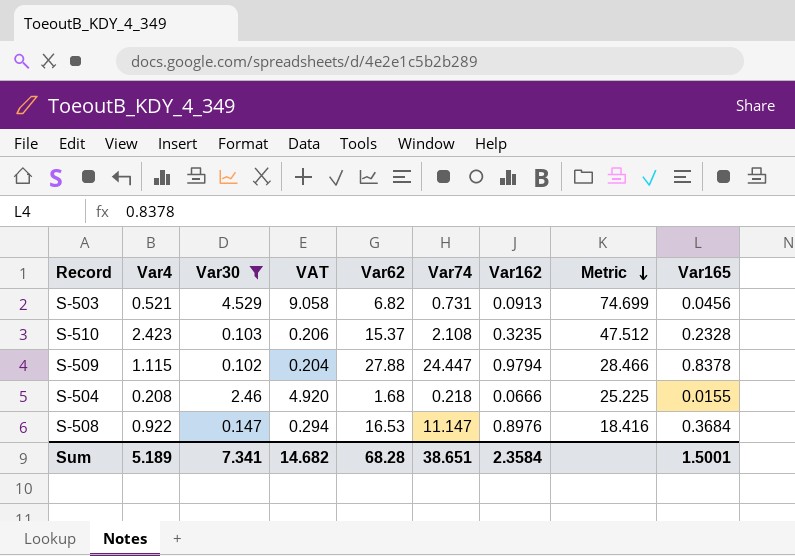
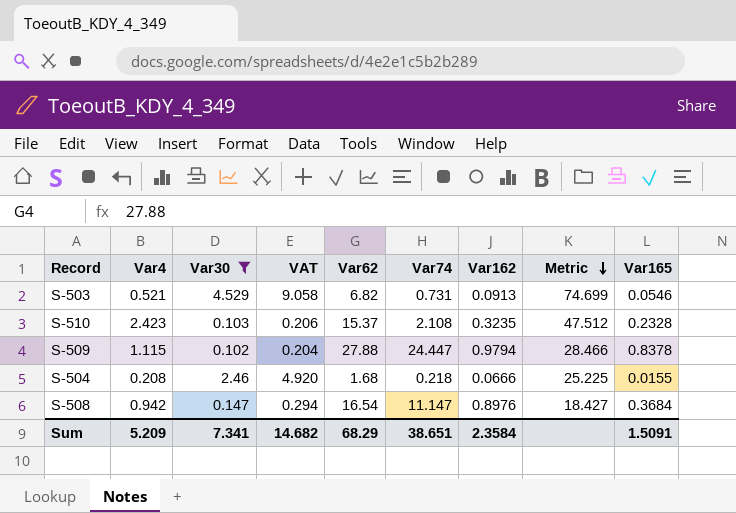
S-503 | Var165: 0.0456 -> 0.0546
S-508 | Var4: 0.922 -> 0.942
S-508 | Var62: 16.53 -> 16.54
S-508 | Metric: 18.416 -> 18.427
Sum | Var4: 5.189 -> 5.209
Sum | Var62: 68.28 -> 68.29
Sum | Var165: 1.5001 -> 1.5091

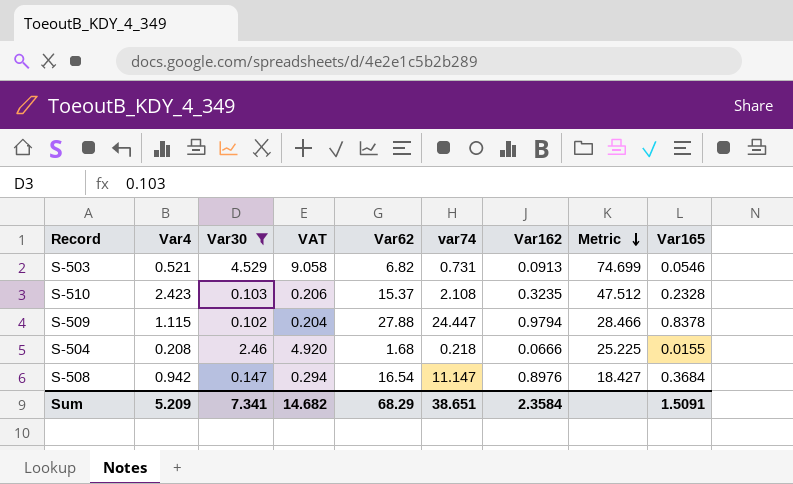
column name: Var74 -> var74

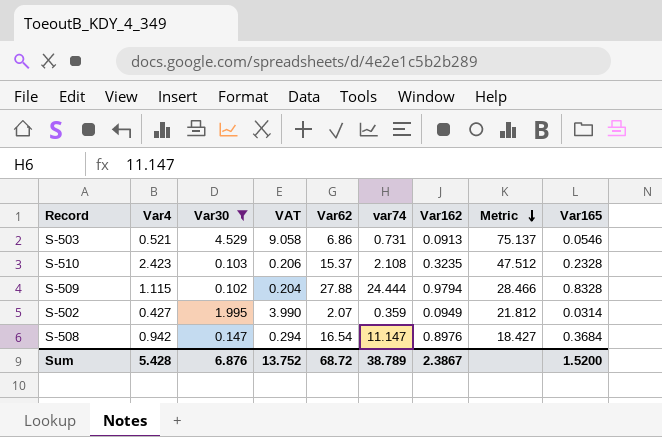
row S-504: 0.208 | 2.46 | 4.920 | 1.68 | 0.218 | 0.0666 | 25.225 | 0.0155 -> none
S-503 | Var62: 6.82 -> 6.86
S-503 | Metric: 74.699 -> 75.137
S-509 | var74: 24.447 -> 24.444
S-509 | Var165: 0.8378 -> 0.8328
row S-502: none -> 0.427 | 1.995 | 3.990 | 2.07 | 0.359 | 0.0949 | 21.812 | 0.0314
Sum | Var4: 5.209 -> 5.428
Sum | Var30: 7.341 -> 6.876
Sum | VAT: 14.682 -> 13.752
Sum | Var62: 68.29 -> 68.72
Sum | var74: 38.651 -> 38.789
Sum | Var162: 2.3584 -> 2.3867
Sum | Var165: 1.5091 -> 1.5200

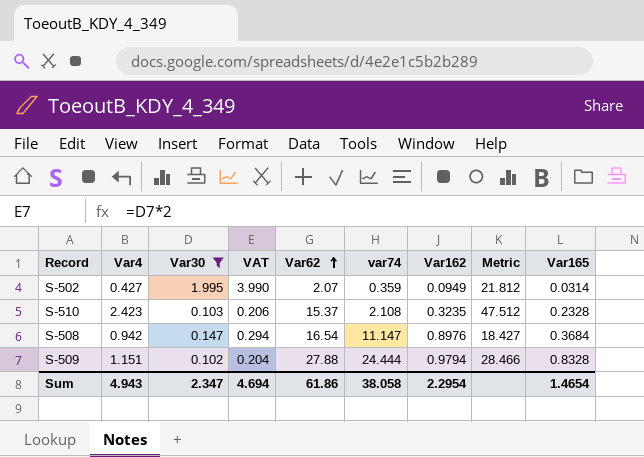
row order: Metric descending -> Var62 ascending
row S-503: 0.521 | 4.529 | 9.058 | 6.86 | 0.731 | 0.0913 | 75.137 | 0.0546 -> none
S-509 | Var4: 1.115 -> 1.151
Sum | Var4: 5.428 -> 4.943
Sum | Var30: 6.876 -> 2.347
Sum | VAT: 13.752 -> 4.694
Sum | Var62: 68.72 -> 61.86
Sum | var74: 38.789 -> 38.058
Sum | Var162: 2.3867 -> 2.2954
Sum | Var165: 1.5200 -> 1.4654

